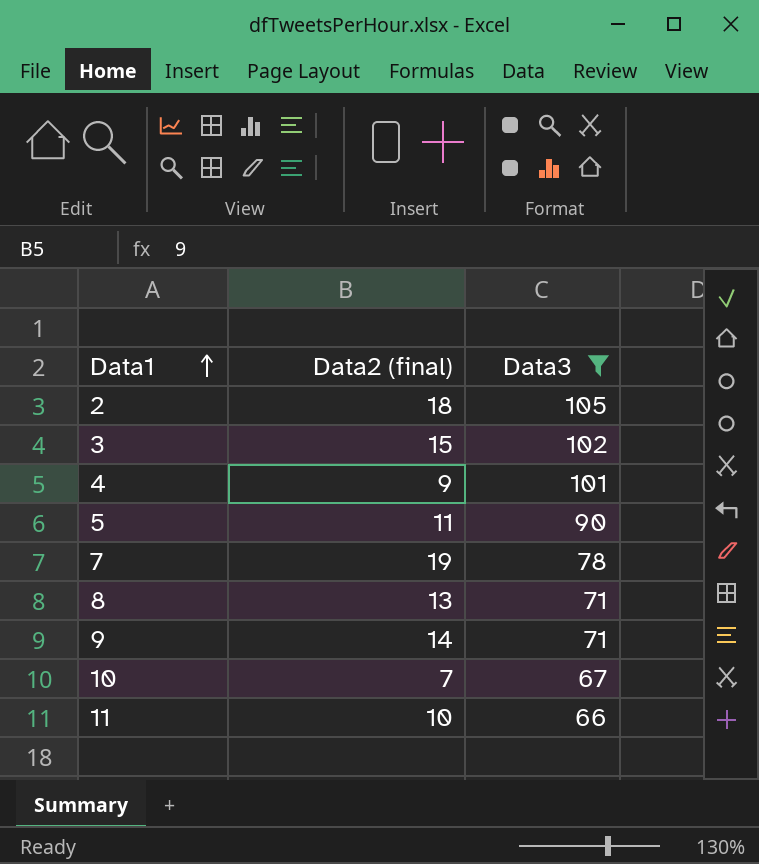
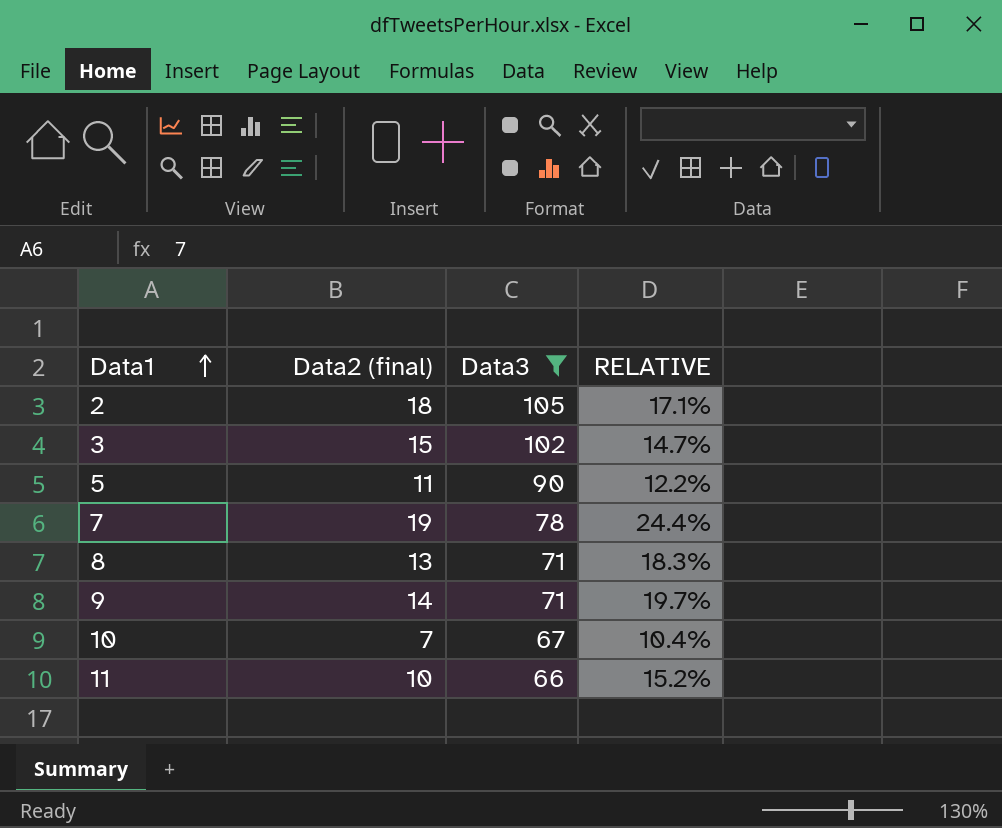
column RELATIVE | formula: none -> [Data2 (final)] / [Data3]
row 4: 9 | 101 -> none

